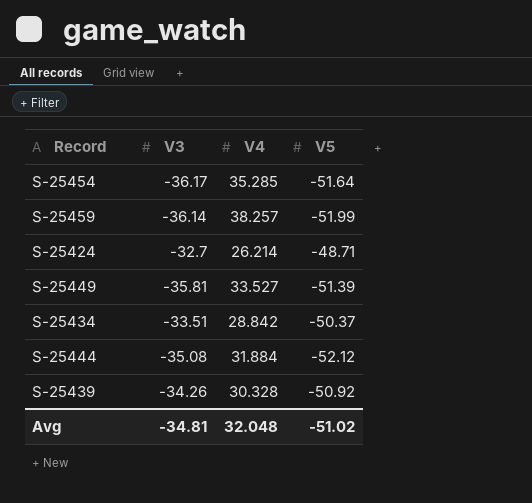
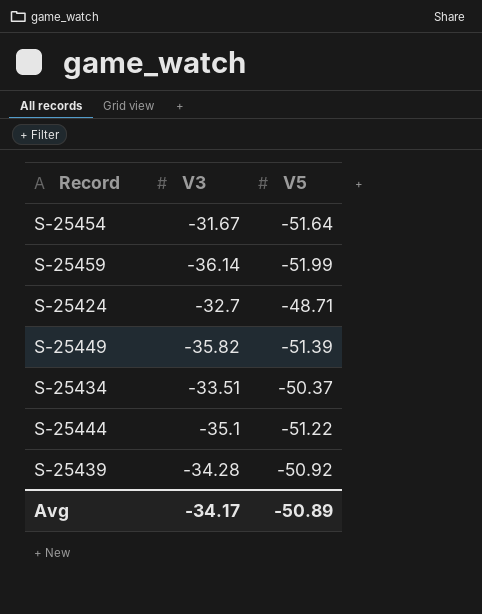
column V4 | position: 3 -> none
S-25454 | V3: -36.17 -> -31.67
S-25449 | V3: -35.81 -> -35.82
S-25444 | V3: -35.08 -> -35.1
S-25444 | V5: -52.12 -> -51.22
S-25439 | V3: -34.26 -> -34.28
Avg | V3: -34.81 -> -34.17
Avg | V5: -51.02 -> -50.89

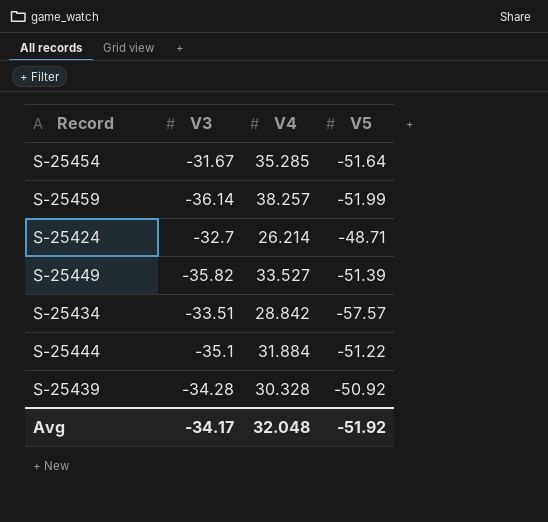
column V4 | position: none -> 3
S-25434 | V5: -50.37 -> -57.57
Avg | V5: -50.89 -> -51.92

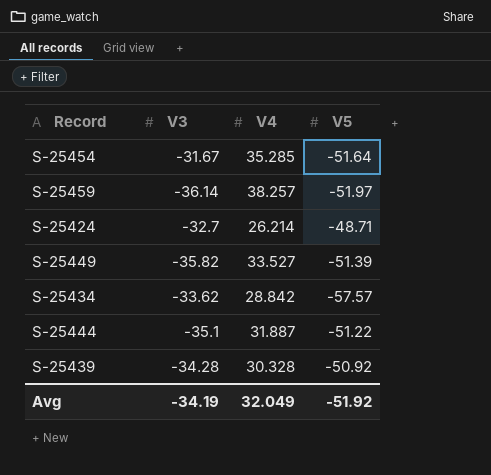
S-25459 | V5: -51.99 -> -51.97
S-25434 | V3: -33.51 -> -33.62
S-25444 | V4: 31.884 -> 31.887
Avg | V3: -34.17 -> -34.19
Avg | V4: 32.048 -> 32.049

